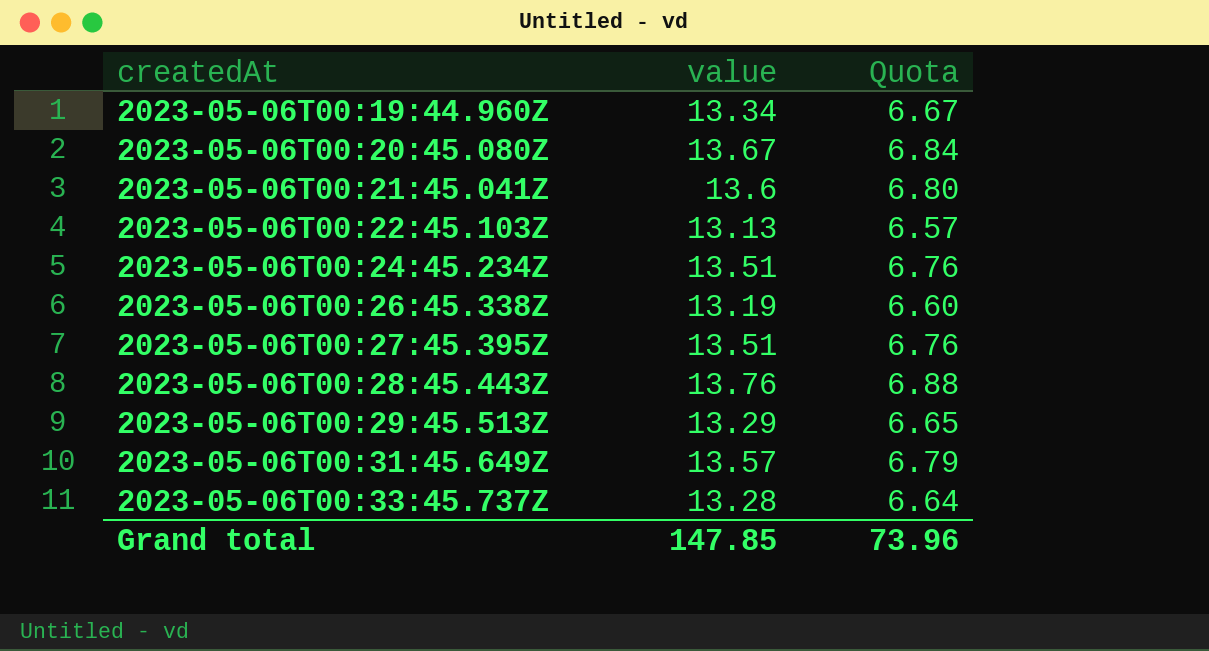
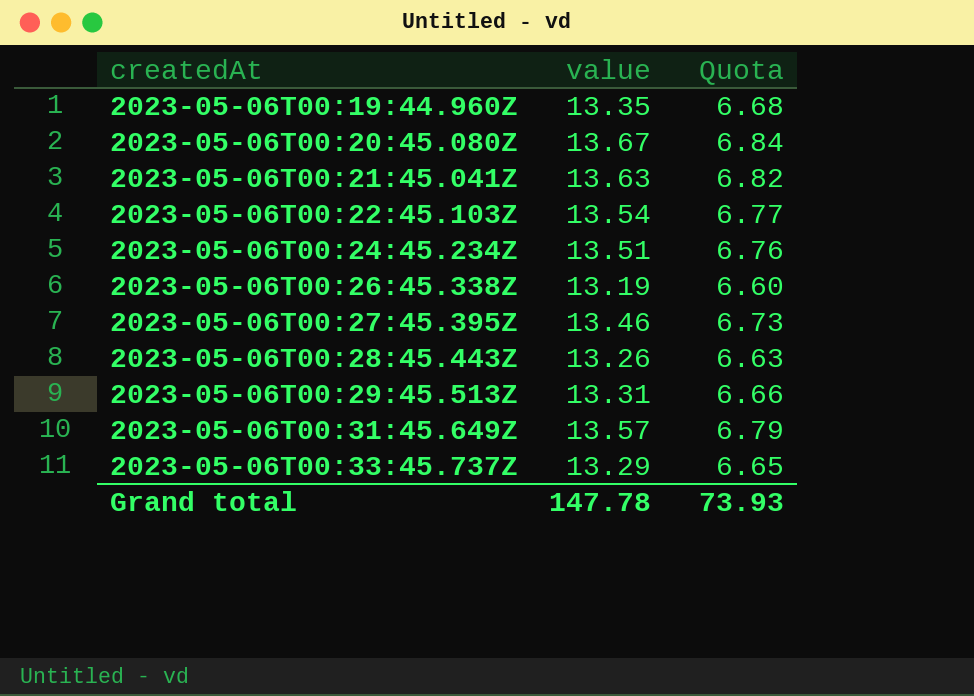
2023-05-06T00:19:44.960Z | value: 13.34 -> 13.35
2023-05-06T00:19:44.960Z | Quota: 6.67 -> 6.68
2023-05-06T00:21:45.041Z | value: 13.6 -> 13.63
2023-05-06T00:21:45.041Z | Quota: 6.80 -> 6.82
2023-05-06T00:22:45.103Z | value: 13.13 -> 13.54
2023-05-06T00:22:45.103Z | Quota: 6.57 -> 6.77
2023-05-06T00:27:45.395Z | value: 13.51 -> 13.46
2023-05-06T00:27:45.395Z | Quota: 6.76 -> 6.73
2023-05-06T00:28:45.443Z | value: 13.76 -> 13.26
2023-05-06T00:28:45.443Z | Quota: 6.88 -> 6.63
2023-05-06T00:29:45.513Z | value: 13.29 -> 13.31
2023-05-06T00:29:45.513Z | Quota: 6.65 -> 6.66
2023-05-06T00:33:45.737Z | value: 13.28 -> 13.29
2023-05-06T00:33:45.737Z | Quota: 6.64 -> 6.65
Grand total | value: 147.85 -> 147.78
Grand total | Quota: 73.96 -> 73.93

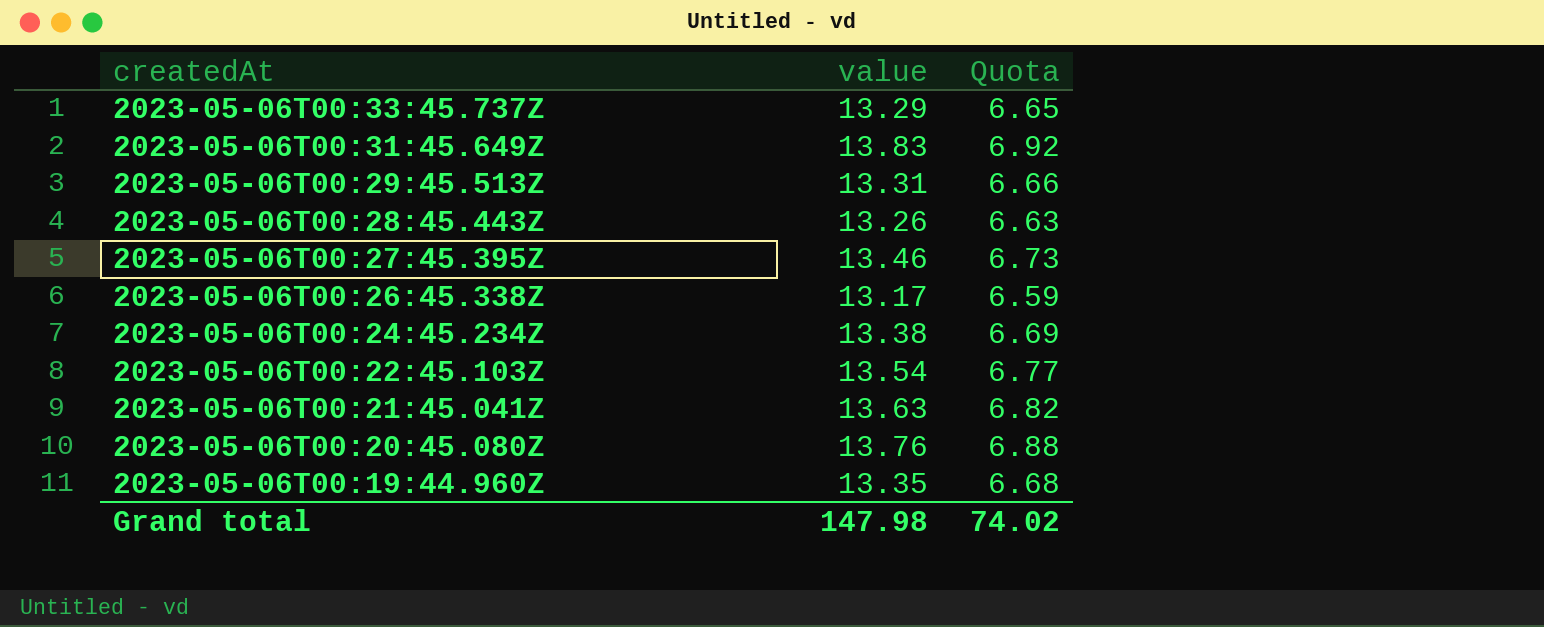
row order: createdAt ascending -> createdAt descending
2023-05-06T00:31:45.649Z | value: 13.57 -> 13.83
2023-05-06T00:31:45.649Z | Quota: 6.79 -> 6.92
2023-05-06T00:26:45.338Z | value: 13.19 -> 13.17
2023-05-06T00:26:45.338Z | Quota: 6.60 -> 6.59
2023-05-06T00:24:45.234Z | value: 13.51 -> 13.38
2023-05-06T00:24:45.234Z | Quota: 6.76 -> 6.69
2023-05-06T00:20:45.080Z | value: 13.67 -> 13.76
2023-05-06T00:20:45.080Z | Quota: 6.84 -> 6.88
Grand total | value: 147.78 -> 147.98
Grand total | Quota: 73.93 -> 74.02

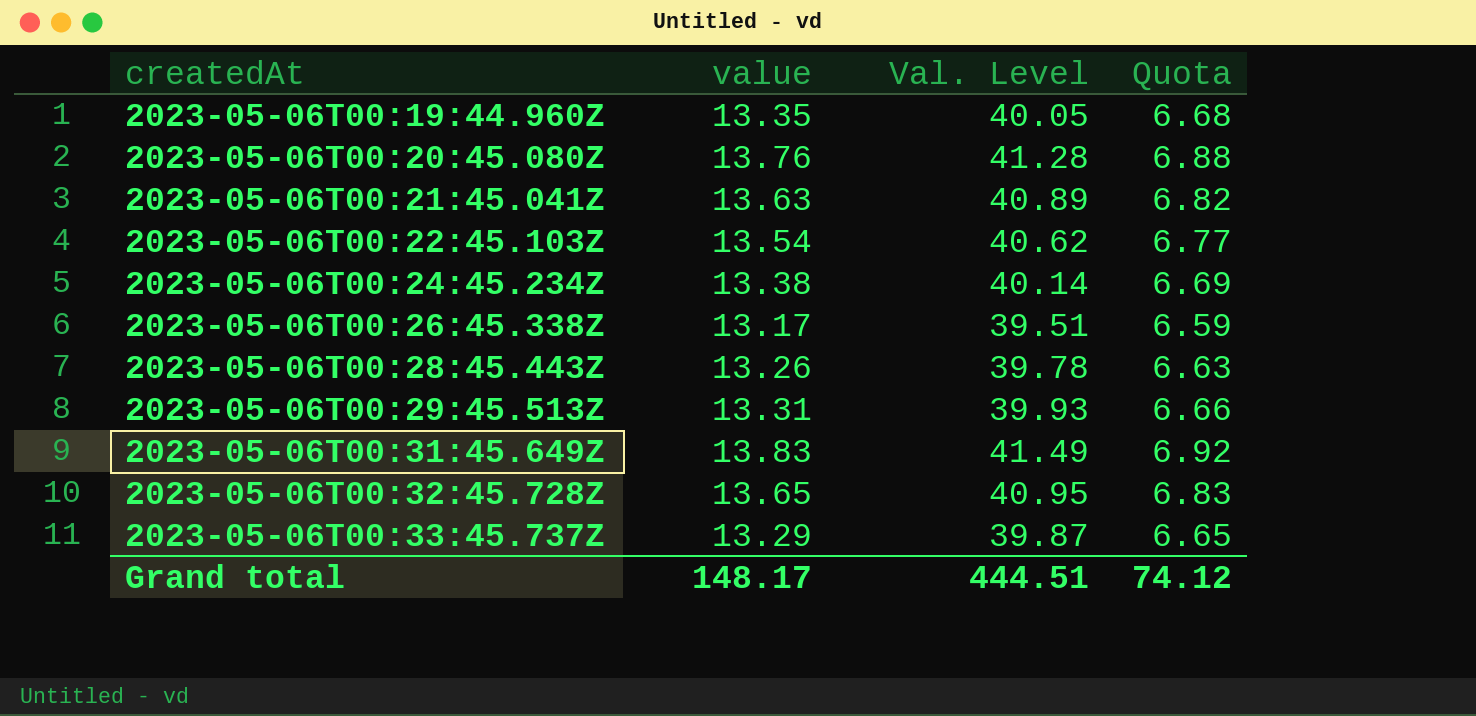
row order: createdAt descending -> createdAt ascending
column Val. Level | formula: none -> [value] * 3
row 2023-05-06T00:27:45.395Z: 13.46 | 6.73 -> none
row 2023-05-06T00:32:45.728Z: none -> 13.65 | 40.95 | 6.83
Grand total | value: 147.98 -> 148.17
Grand total | Quota: 74.02 -> 74.12

